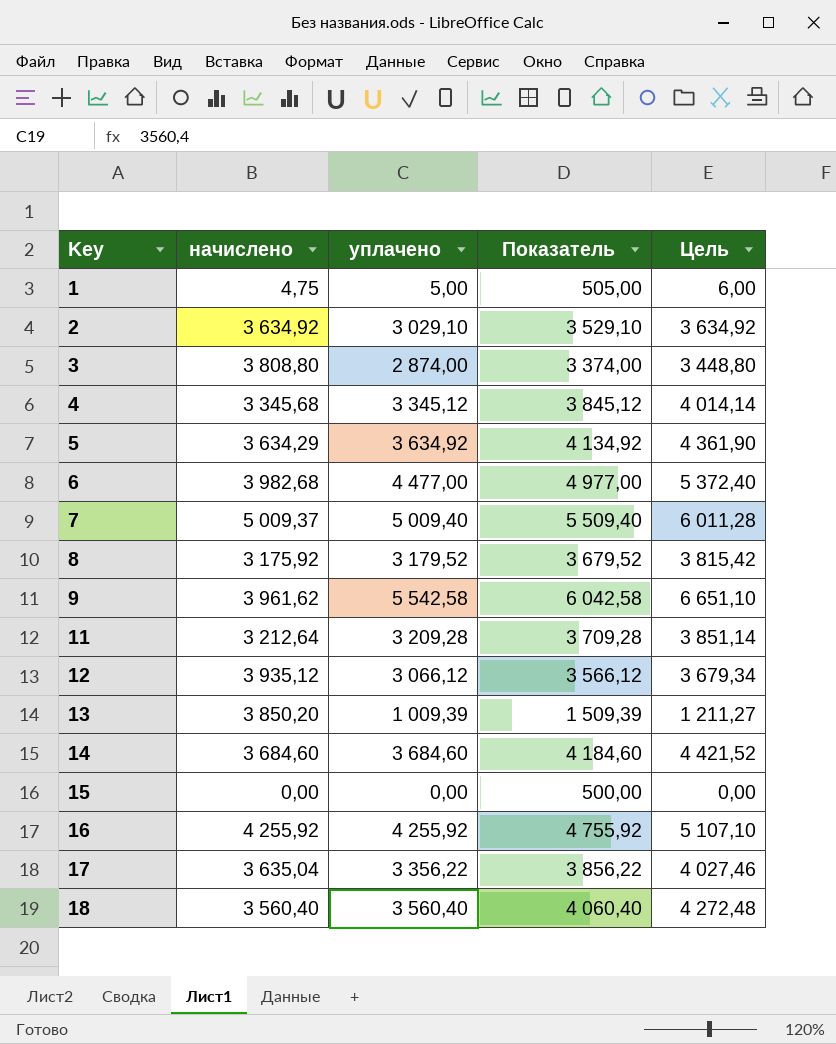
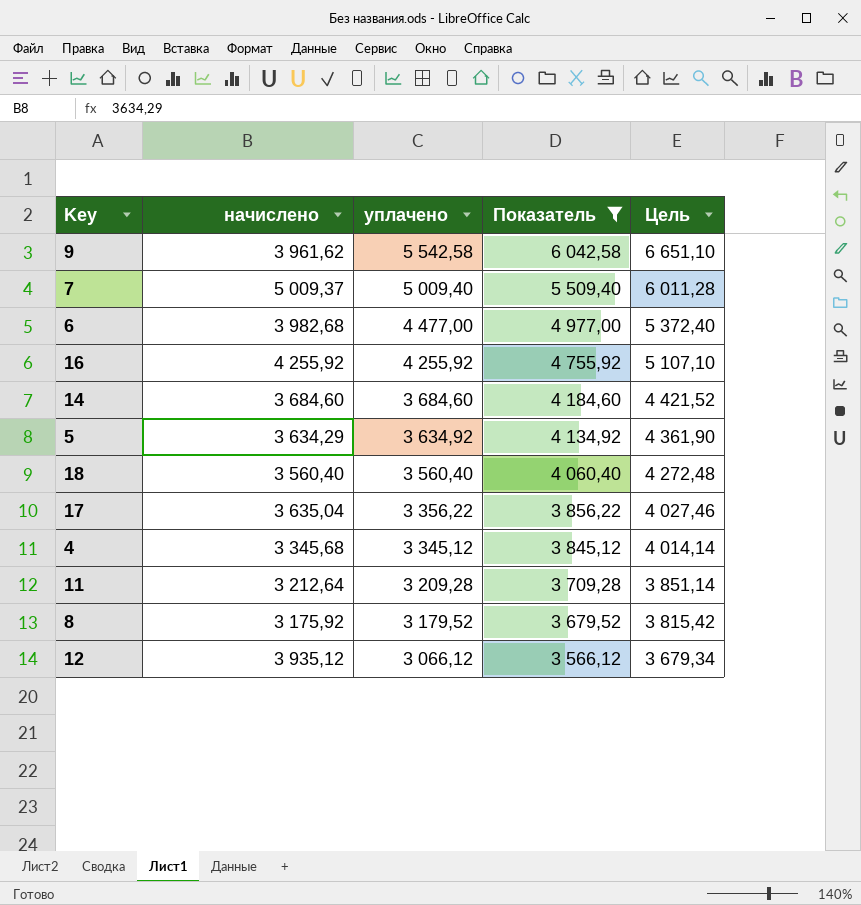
filter: none -> Показатель >= 3 566,12
row order: Key ascending -> уплачено descending

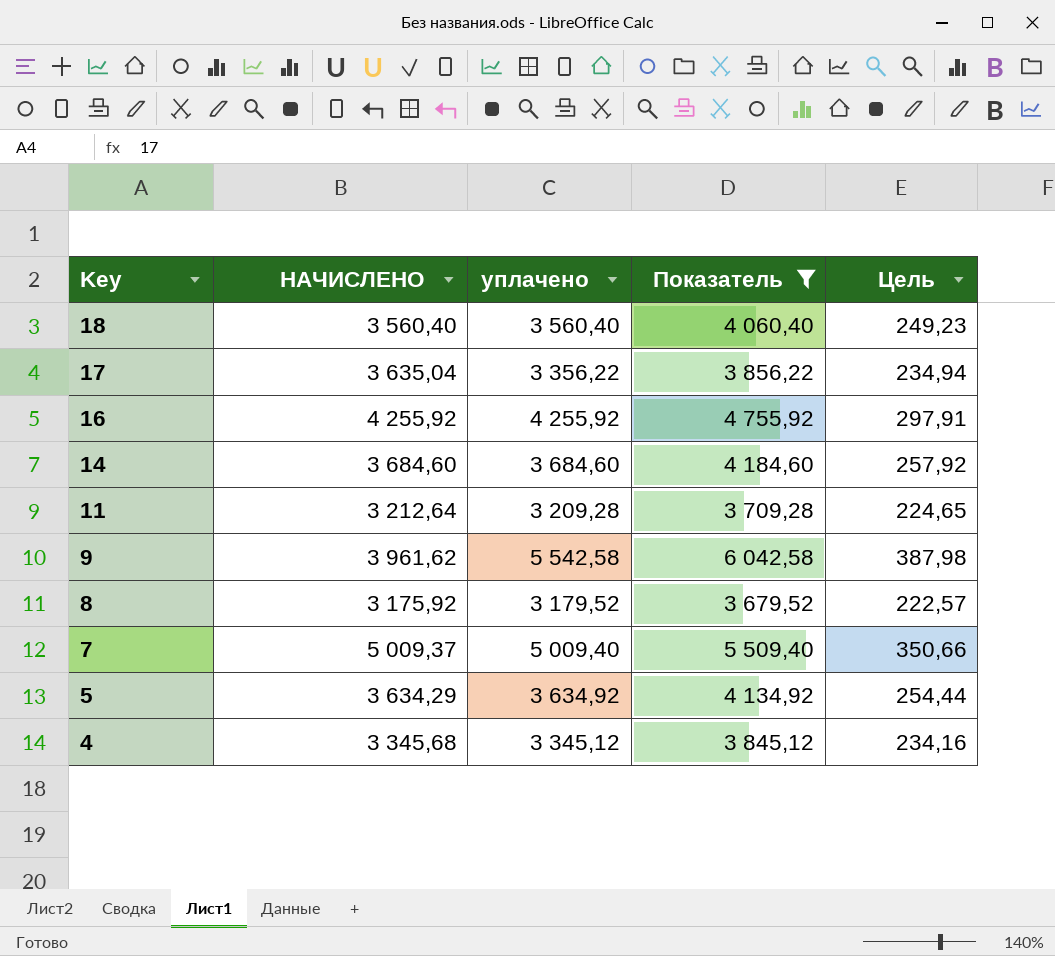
row order: уплачено descending -> Key descending
column name: начислено -> НАЧИСЛЕНО
column Цель | formula: [уплачено] * 1,2 -> [уплачено] * 0,07
row 6: 3 982,68 | 4 477,00 | 4 977,00 | 5 372,40 -> none
row 12: 3 935,12 | 3 066,12 | 3 566,12 | 3 679,34 -> none

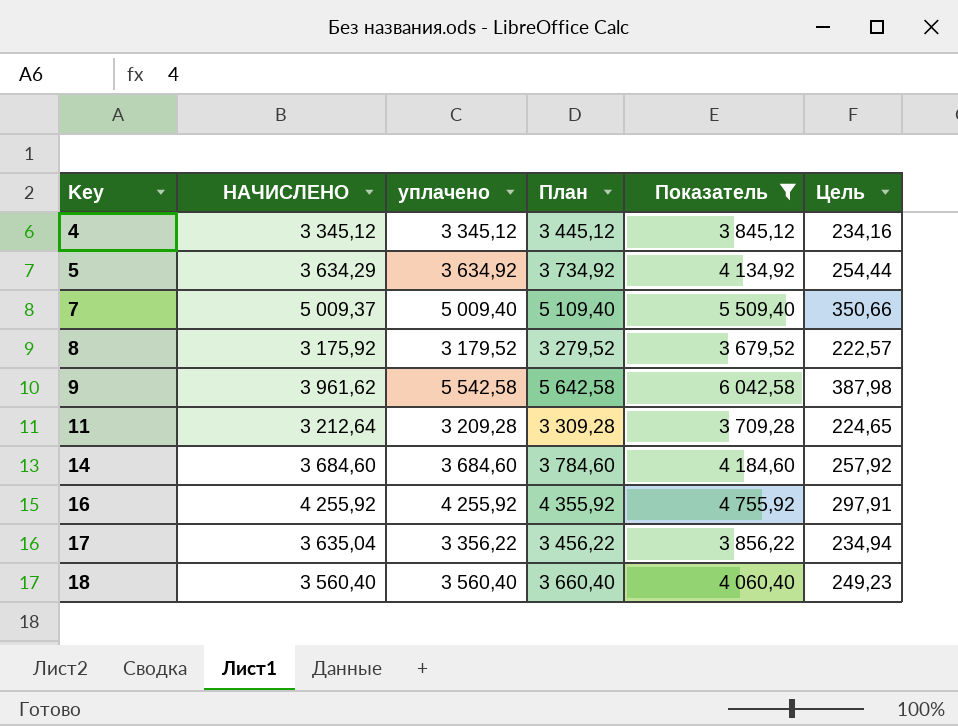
row order: Key descending -> Key ascending
column План | formula: none -> [уплачено] + 100
4 | НАЧИСЛЕНО: 3 345,68 -> 3 345,12

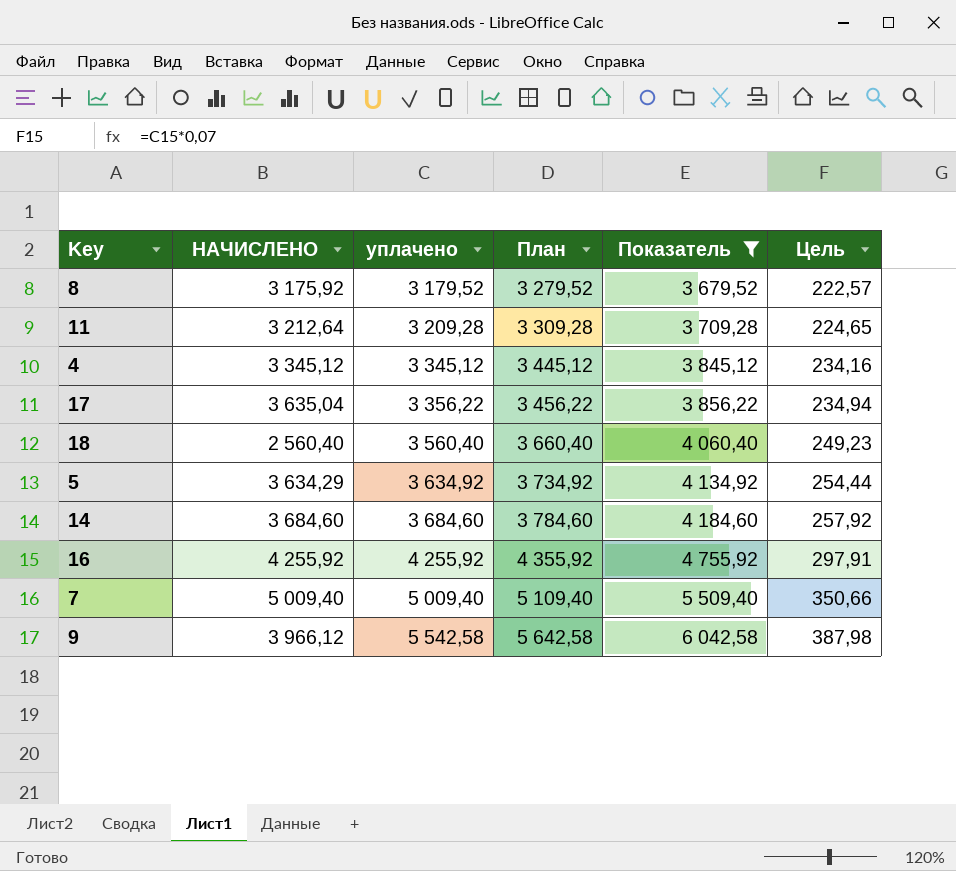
row order: Key ascending -> уплачено ascending
18 | НАЧИСЛЕНО: 3 560,40 -> 2 560,40
7 | НАЧИСЛЕНО: 5 009,37 -> 5 009,40
9 | НАЧИСЛЕНО: 3 961,62 -> 3 966,12

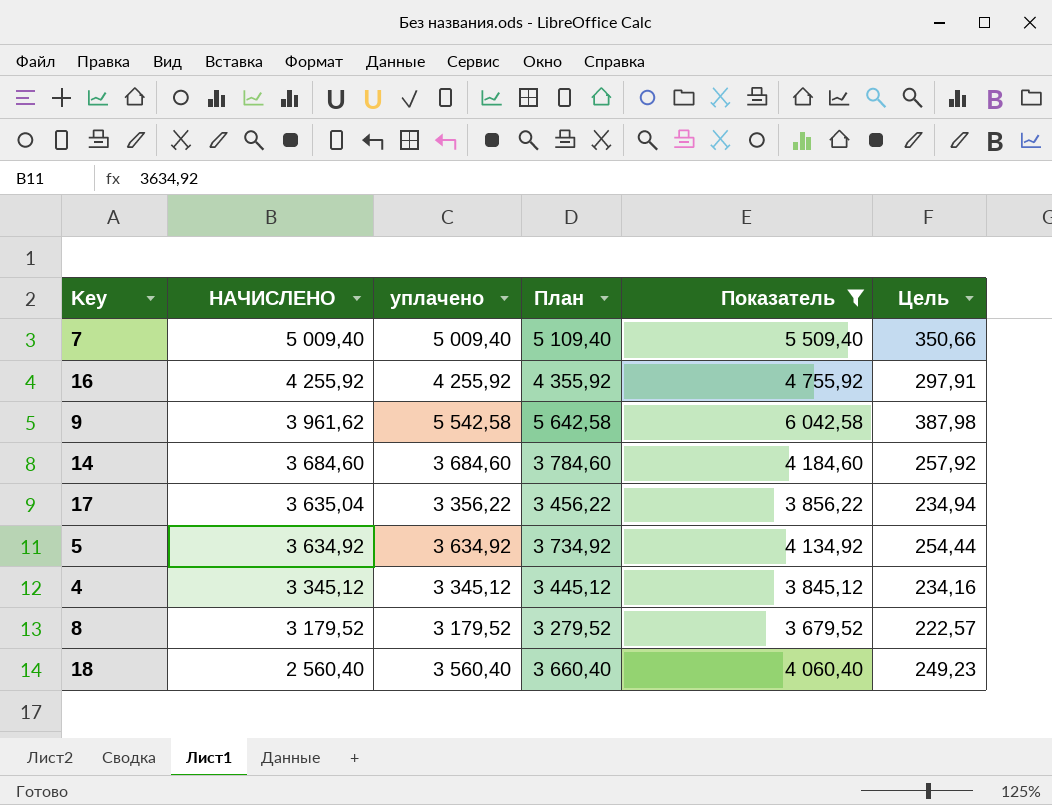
row order: уплачено ascending -> НАЧИСЛЕНО descending
row 11: 3 212,64 | 3 209,28 | 3 309,28 | 3 709,28 | 224,65 -> none
9 | НАЧИСЛЕНО: 3 966,12 -> 3 961,62
5 | НАЧИСЛЕНО: 3 634,29 -> 3 634,92
8 | НАЧИСЛЕНО: 3 175,92 -> 3 179,52

